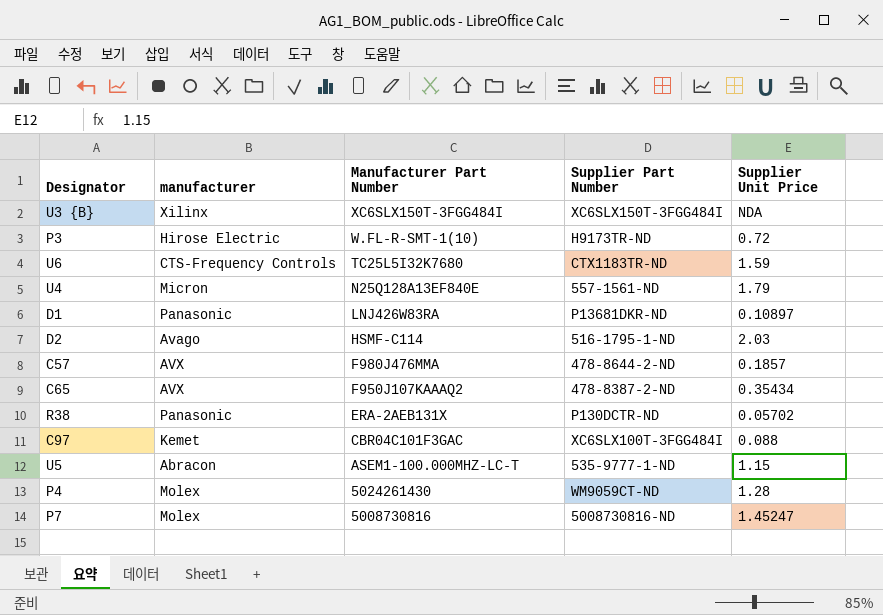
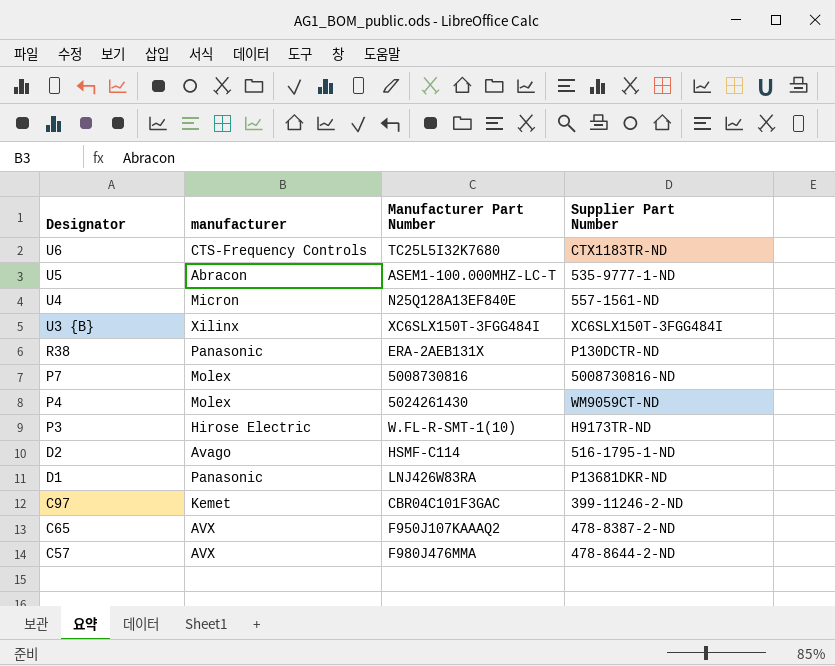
row order: Manufacturer Part Number descending -> Designator descending
column Supplier Unit Price | position: 5 -> none
C97 | Supplier Part Number: XC6SLX100T-3FGG484I -> 399-11246-2-ND

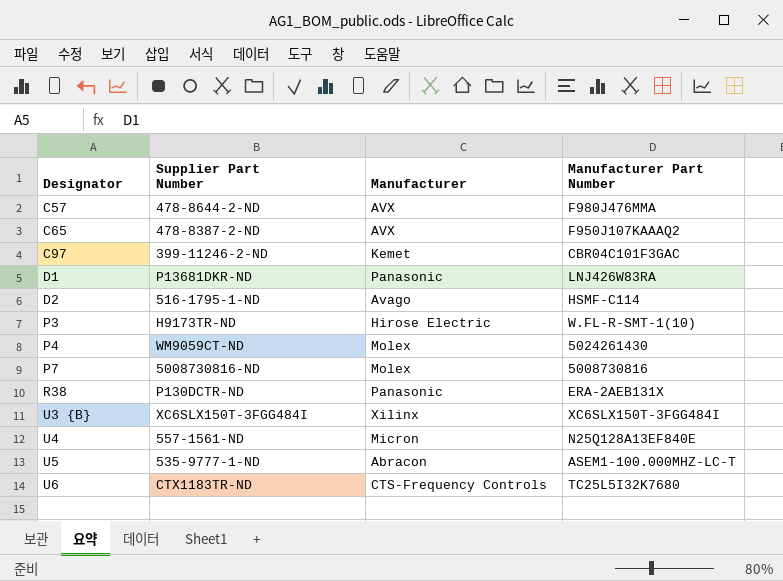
row order: Designator descending -> Designator ascending
column Supplier Part Number | position: 4 -> 2
column name: manufacturer -> Manufacturer

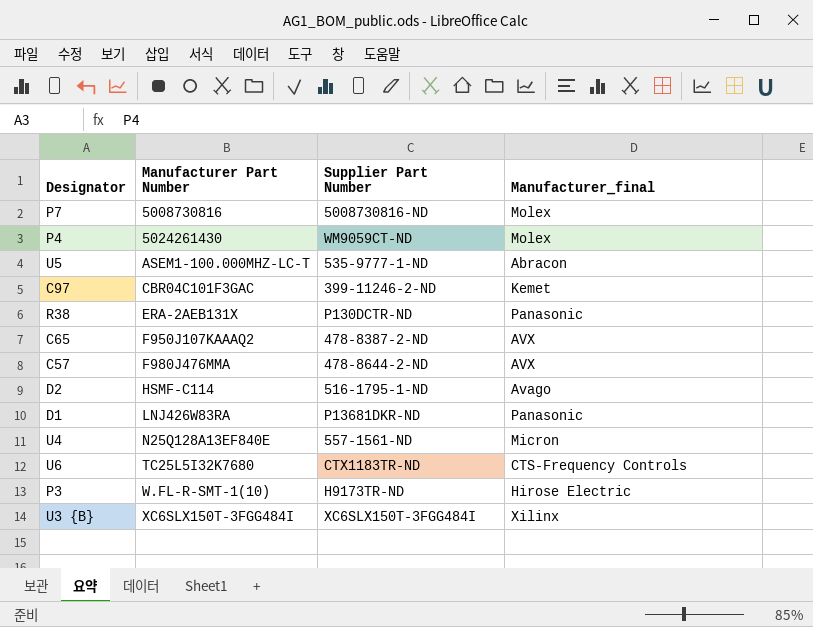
row order: Designator ascending -> Manufacturer Part Number ascending
column Manufacturer Part Number | position: 4 -> 2
column name: Manufacturer -> Manufacturer_final

